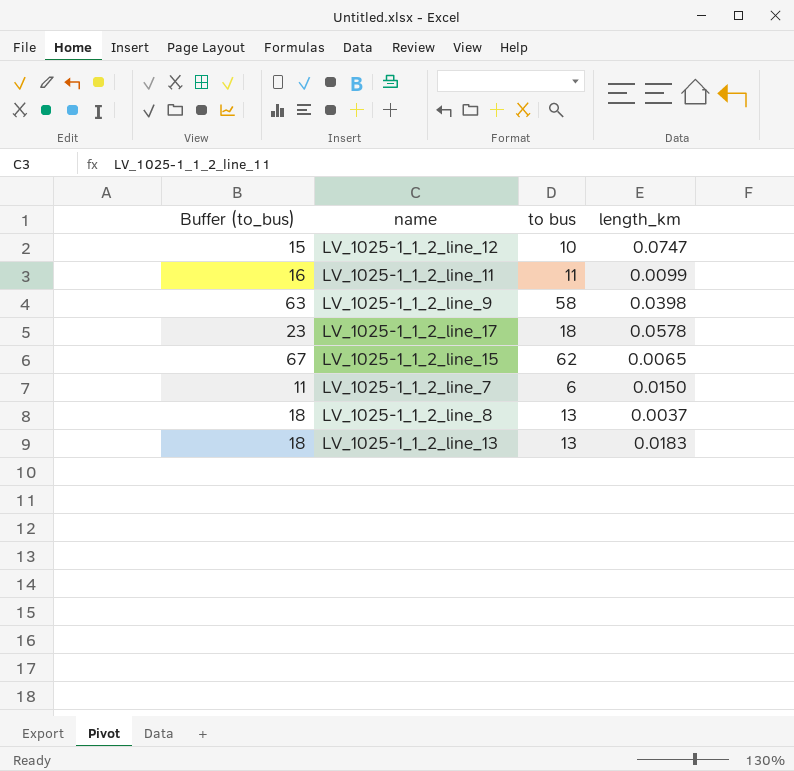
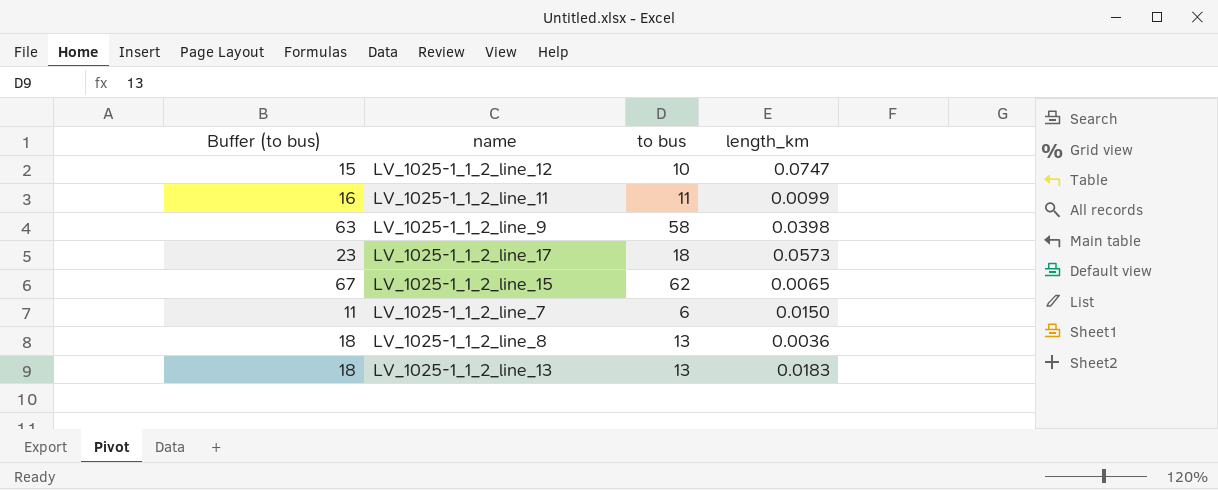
column name: Buffer (to_bus) -> Buffer (to bus)
LV_1025-1_1_2_line_17 | length_km: 0.0578 -> 0.0573
LV_1025-1_1_2_line_8 | length_km: 0.0037 -> 0.0036

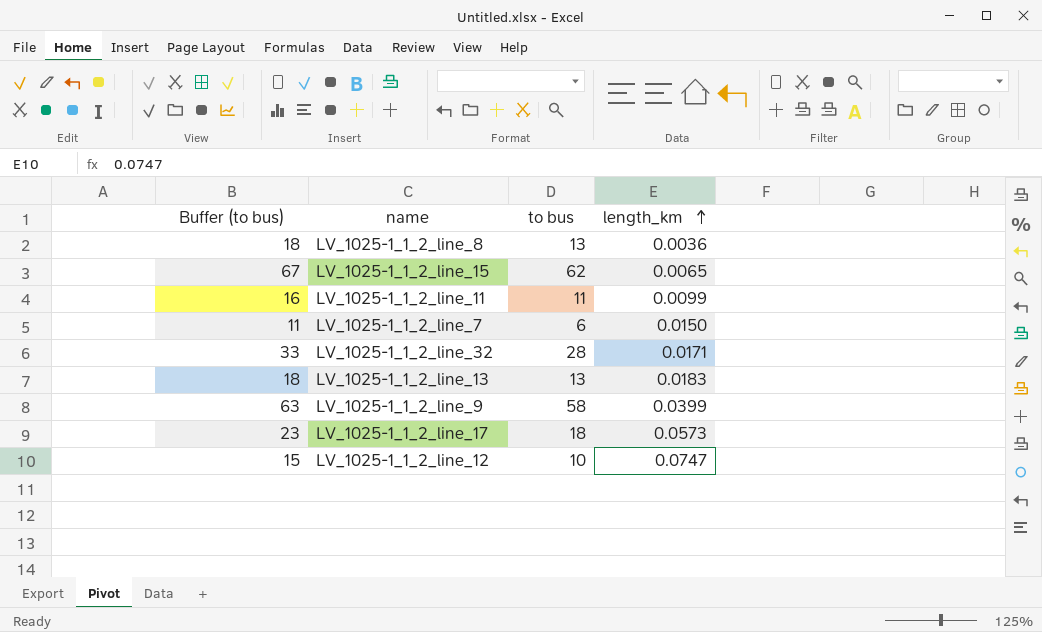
row order: none -> length_km ascending
row LV_1025-1_1_2_line_32: none -> 33 | 28 | 0.0171
LV_1025-1_1_2_line_9 | length_km: 0.0398 -> 0.0399

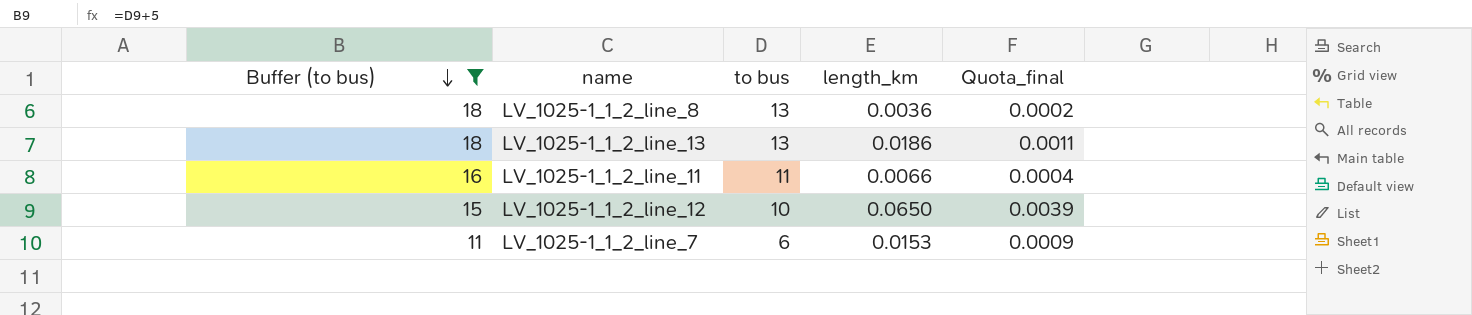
filter: none -> Buffer (to bus) <= 18
row order: length_km ascending -> Buffer (to bus) descending
column Quota_final | formula: none -> [length_km] * 0.06
LV_1025-1_1_2_line_13 | length_km: 0.0183 -> 0.0186
LV_1025-1_1_2_line_11 | length_km: 0.0099 -> 0.0066
LV_1025-1_1_2_line_12 | length_km: 0.0747 -> 0.0650
LV_1025-1_1_2_line_7 | length_km: 0.0150 -> 0.0153

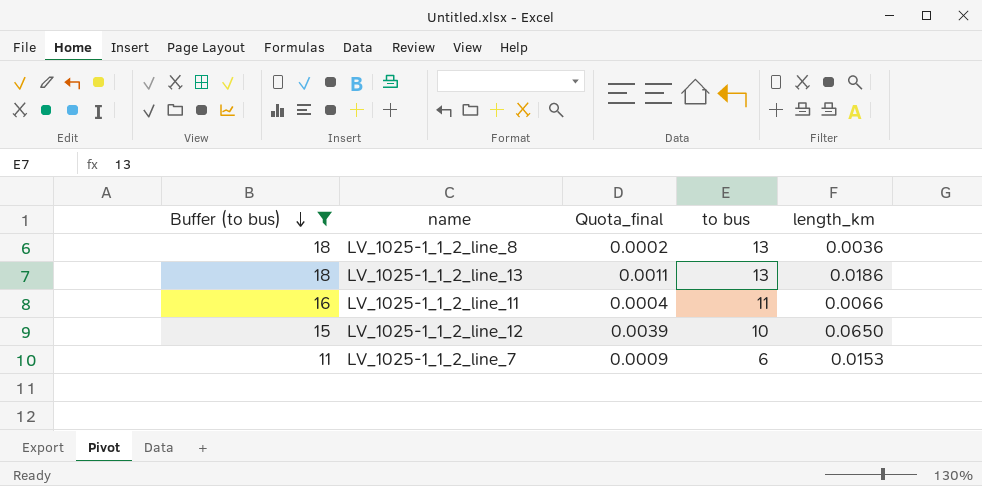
column Quota_final | position: 5 -> 3

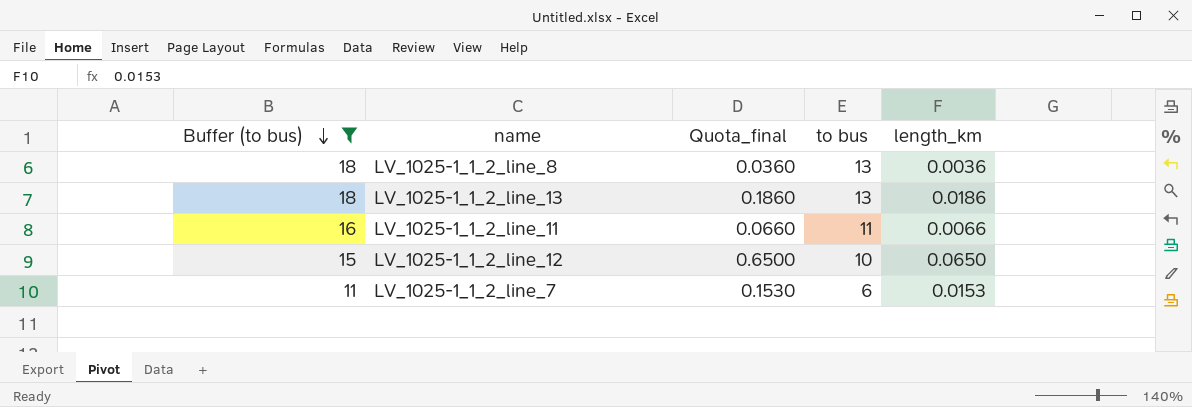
column Quota_final | formula: [length_km] * 0.06 -> [length_km] * 10

